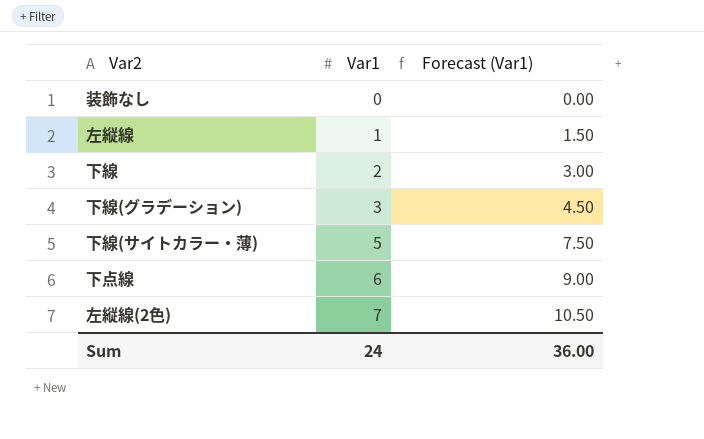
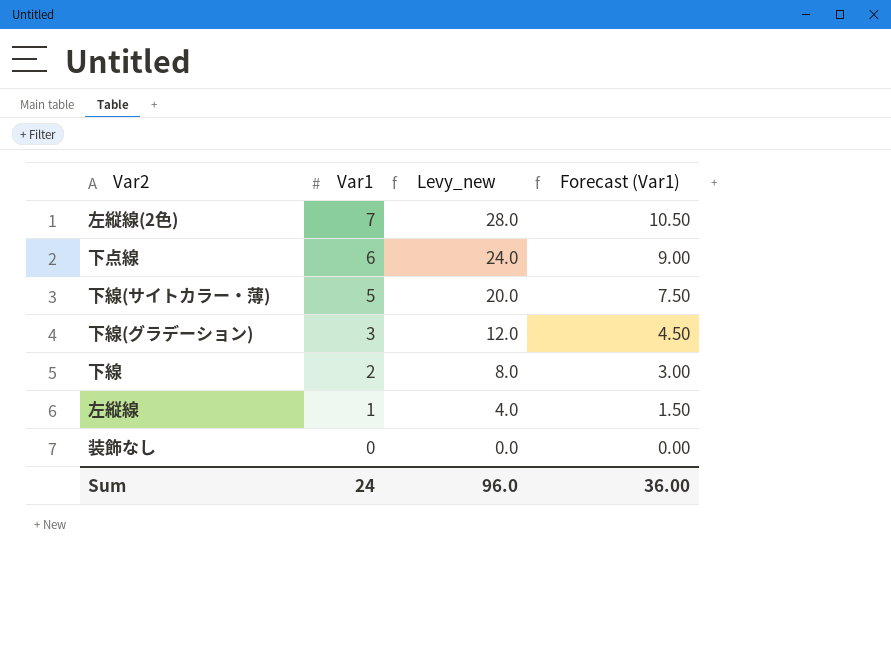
row order: Var1 ascending -> Var1 descending
column Levy_new | formula: none -> [Var1] * 4

